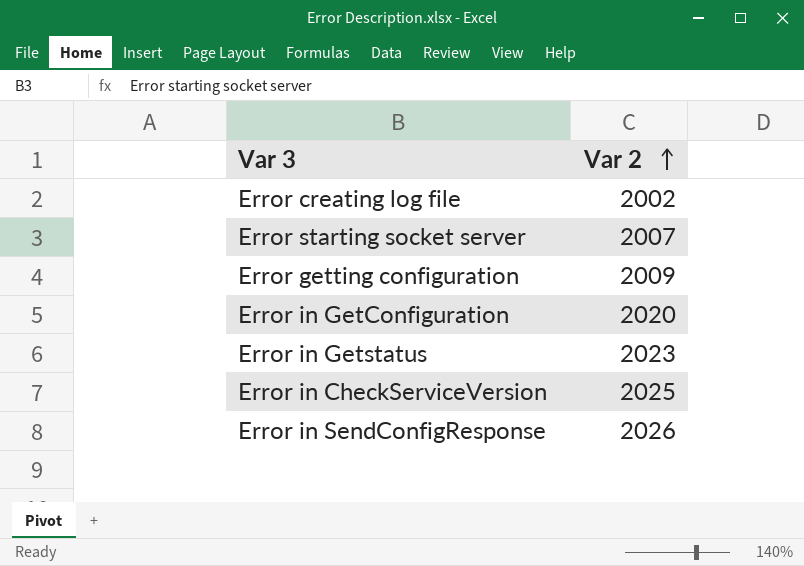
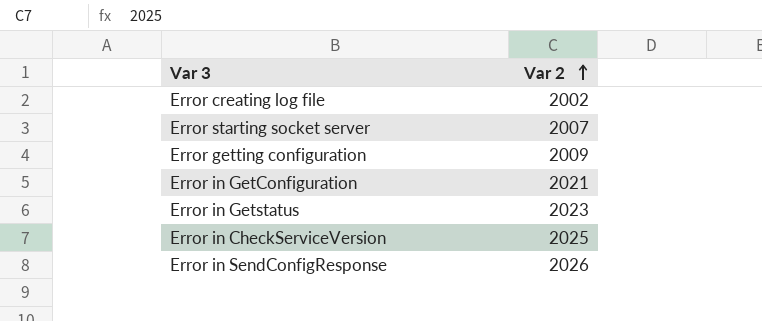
Error in GetConfiguration | Var 2: 2020 -> 2021

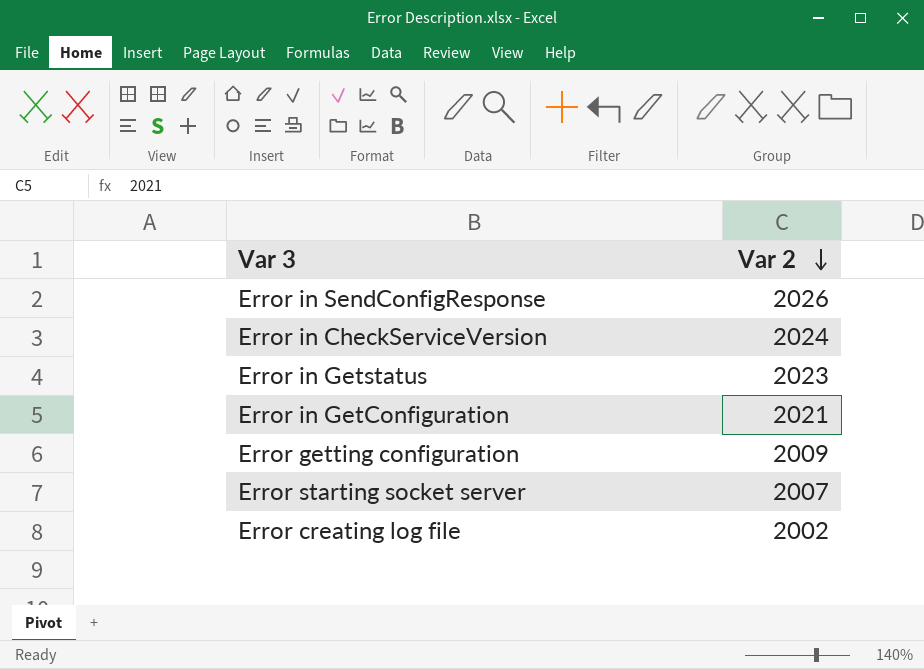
row order: Var 2 ascending -> Var 2 descending
Error in CheckServiceVersion | Var 2: 2025 -> 2024

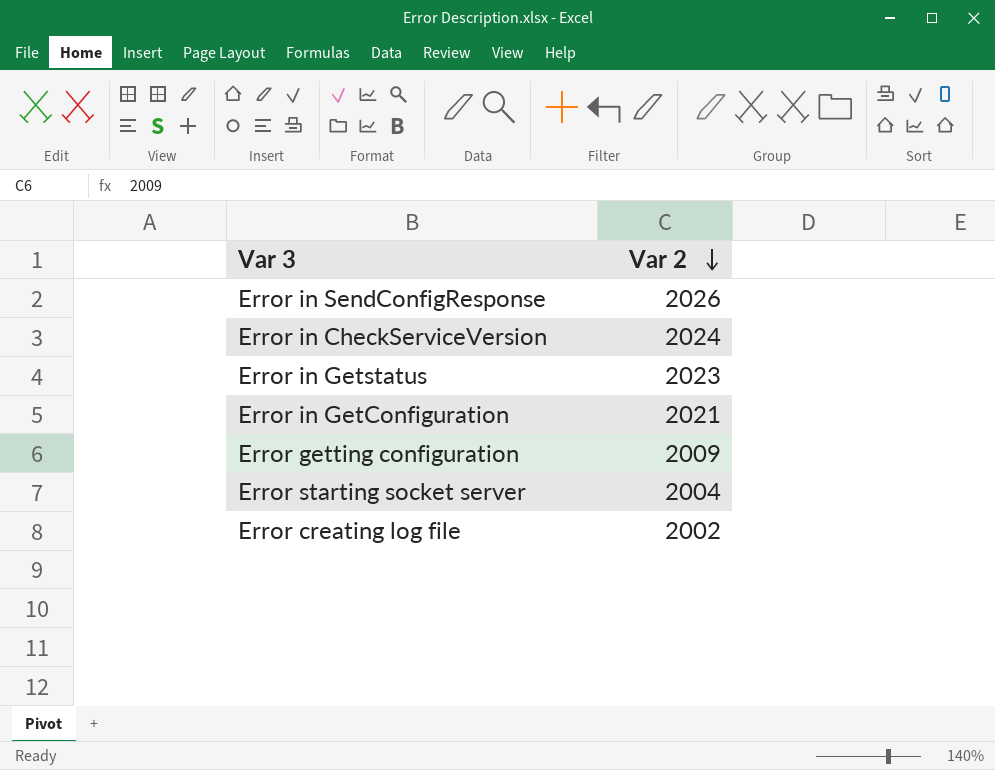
Error starting socket server | Var 2: 2007 -> 2004

